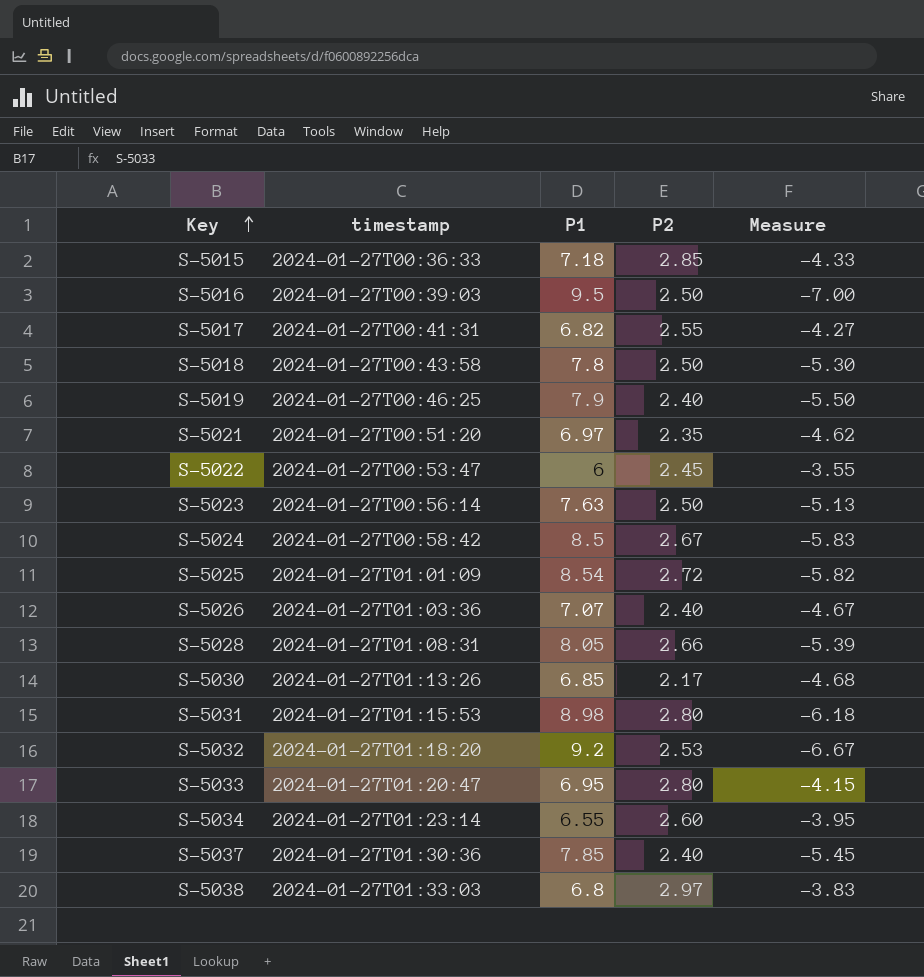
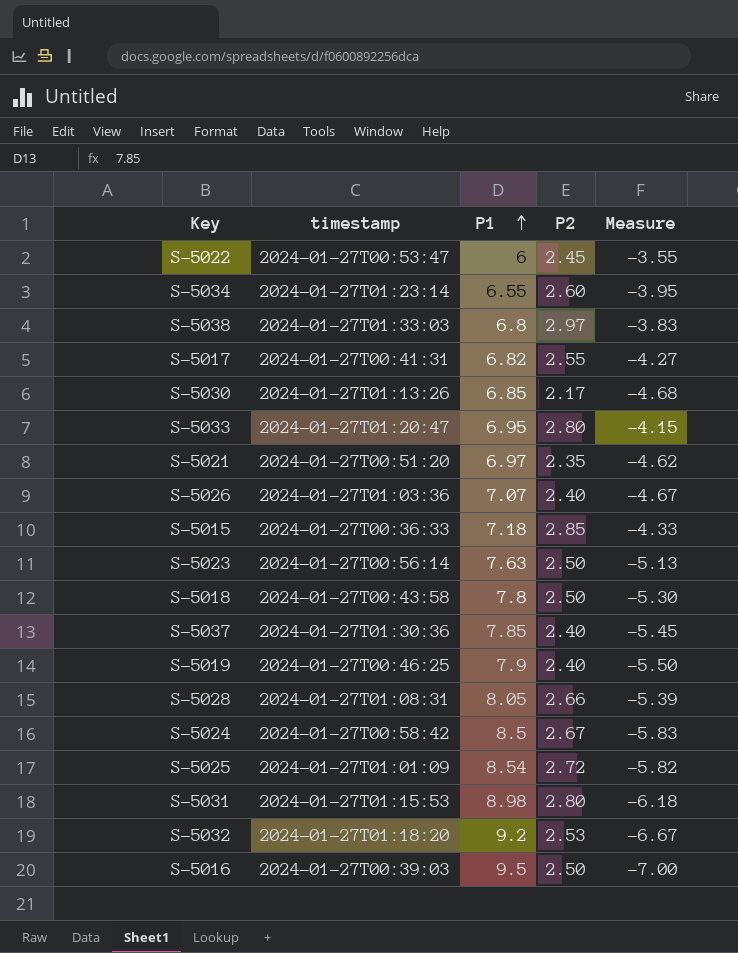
row order: Key ascending -> P1 ascending

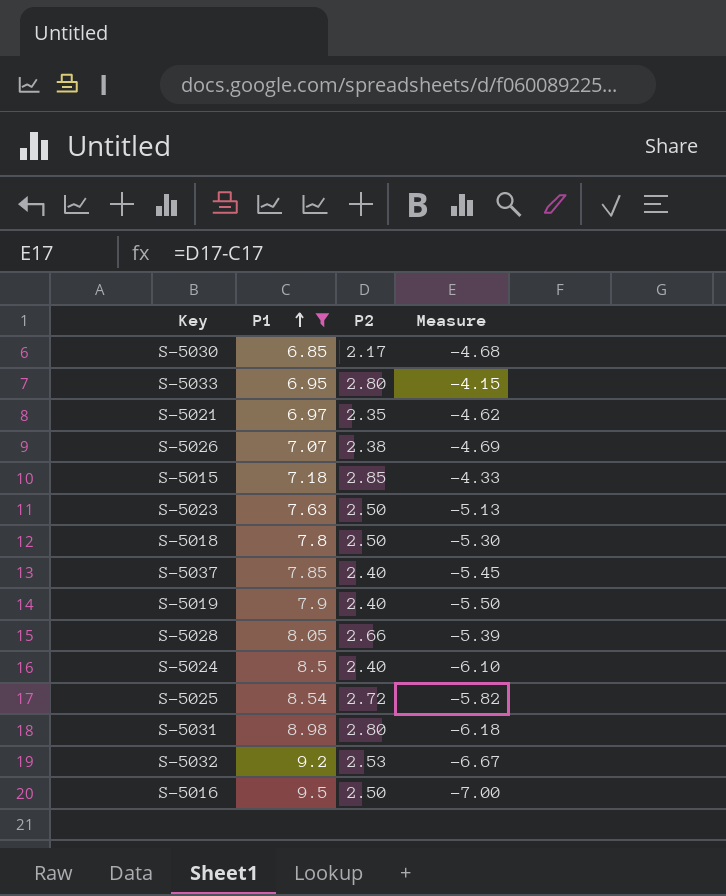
filter: none -> P1 >= 6.85
column timestamp | position: 2 -> none
S-5026 | P2: 2.40 -> 2.38
S-5026 | Measure: -4.67 -> -4.69
S-5024 | P2: 2.67 -> 2.40
S-5024 | Measure: -5.83 -> -6.10

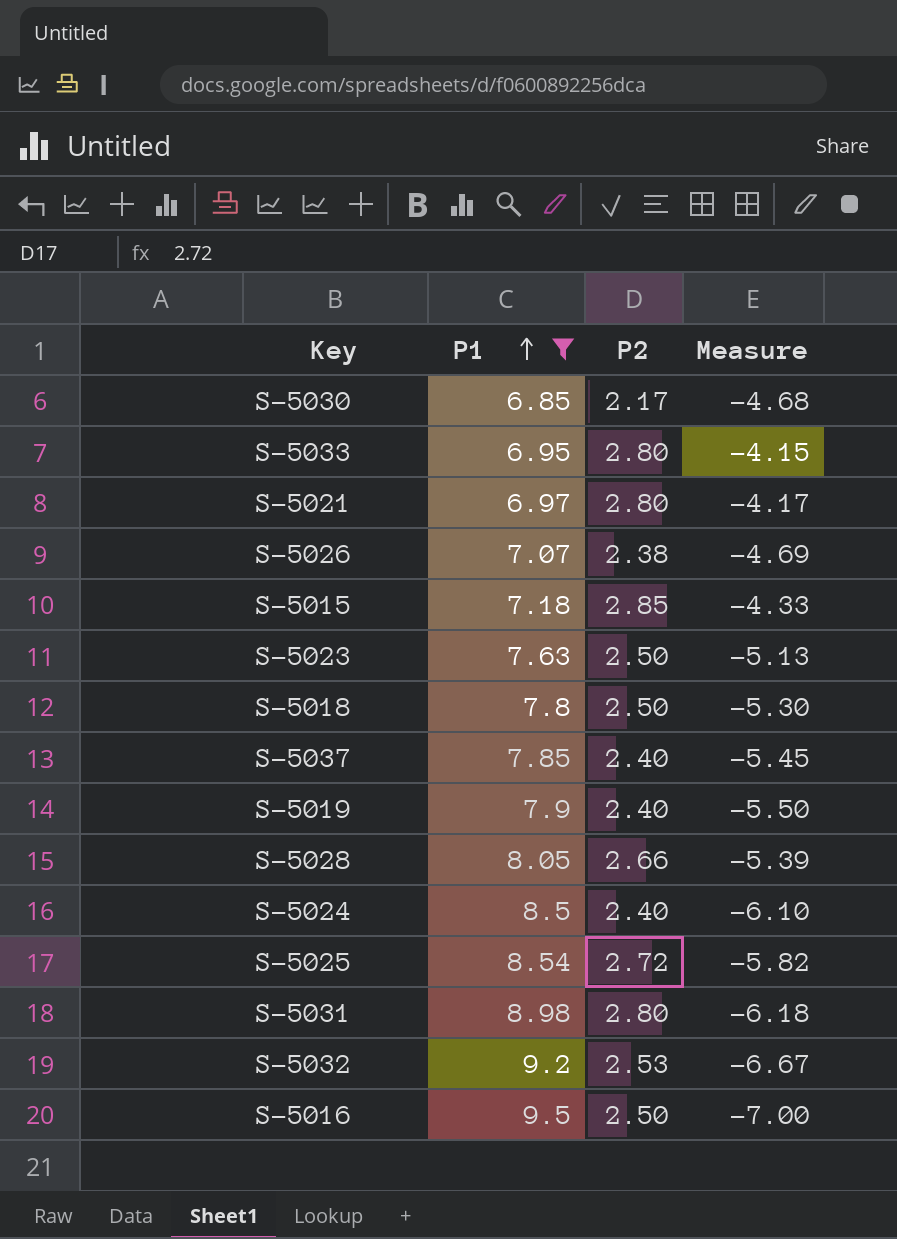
S-5021 | P2: 2.35 -> 2.80
S-5021 | Measure: -4.62 -> -4.17

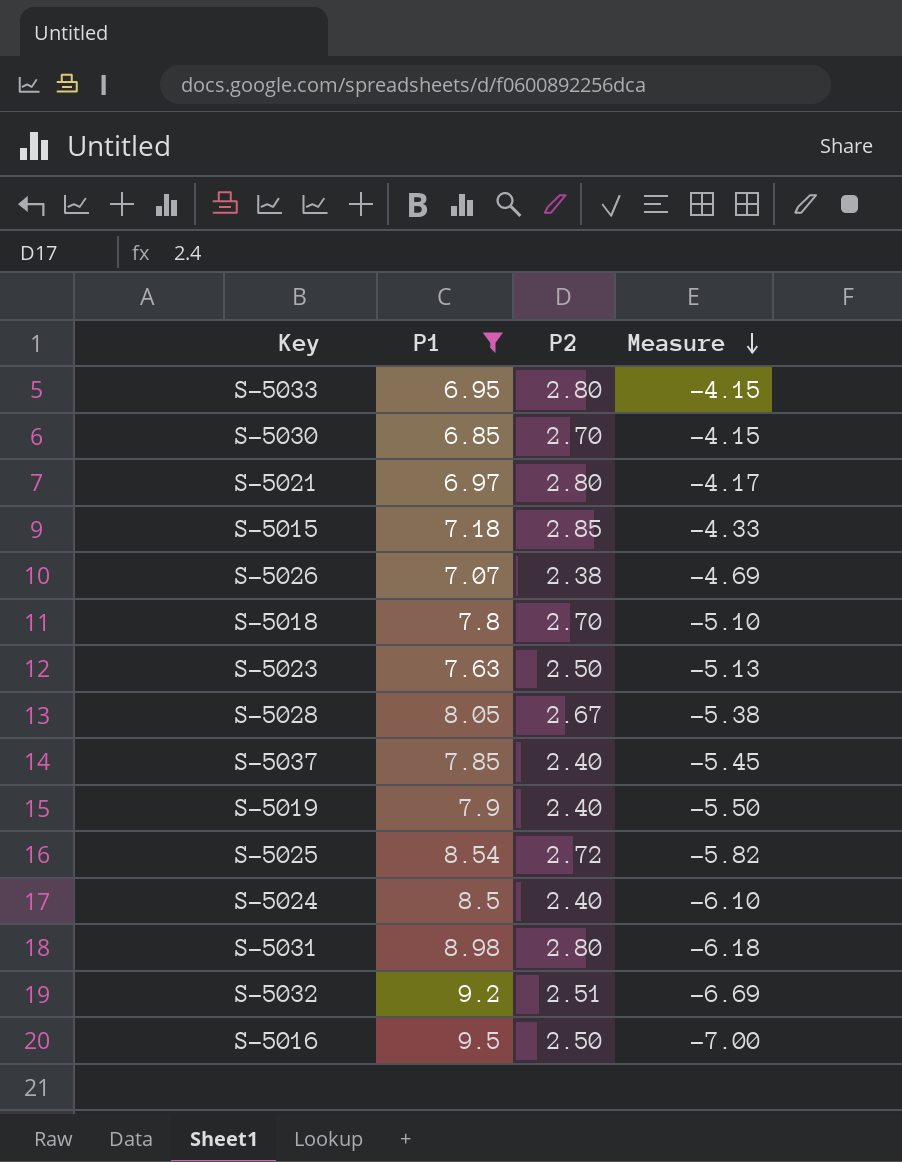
row order: P1 ascending -> Measure descending
S-5030 | P2: 2.17 -> 2.70
S-5030 | Measure: -4.68 -> -4.15
S-5018 | P2: 2.50 -> 2.70
S-5018 | Measure: -5.30 -> -5.10
S-5028 | P2: 2.66 -> 2.67
S-5028 | Measure: -5.39 -> -5.38
S-5032 | P2: 2.53 -> 2.51
S-5032 | Measure: -6.67 -> -6.69

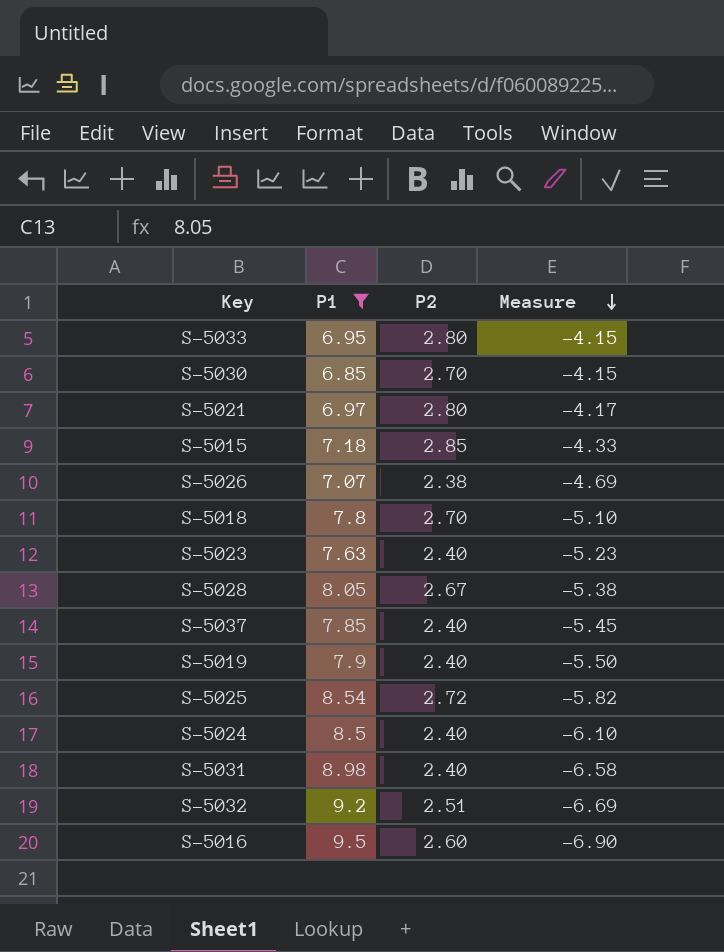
S-5023 | P2: 2.50 -> 2.40
S-5023 | Measure: -5.13 -> -5.23
S-5031 | P2: 2.80 -> 2.40
S-5031 | Measure: -6.18 -> -6.58
S-5016 | P2: 2.50 -> 2.60
S-5016 | Measure: -7.00 -> -6.90

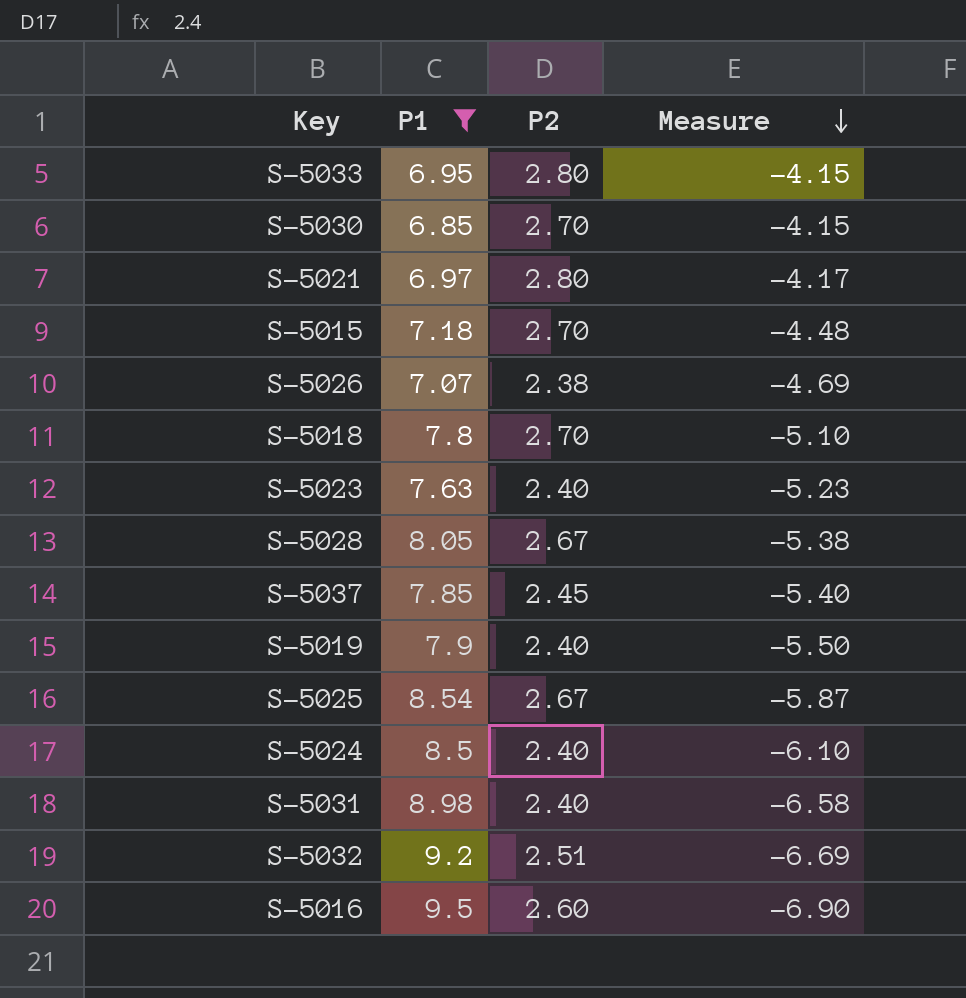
S-5015 | P2: 2.85 -> 2.70
S-5015 | Measure: -4.33 -> -4.48
S-5037 | P2: 2.40 -> 2.45
S-5037 | Measure: -5.45 -> -5.40
S-5025 | P2: 2.72 -> 2.67
S-5025 | Measure: -5.82 -> -5.87

